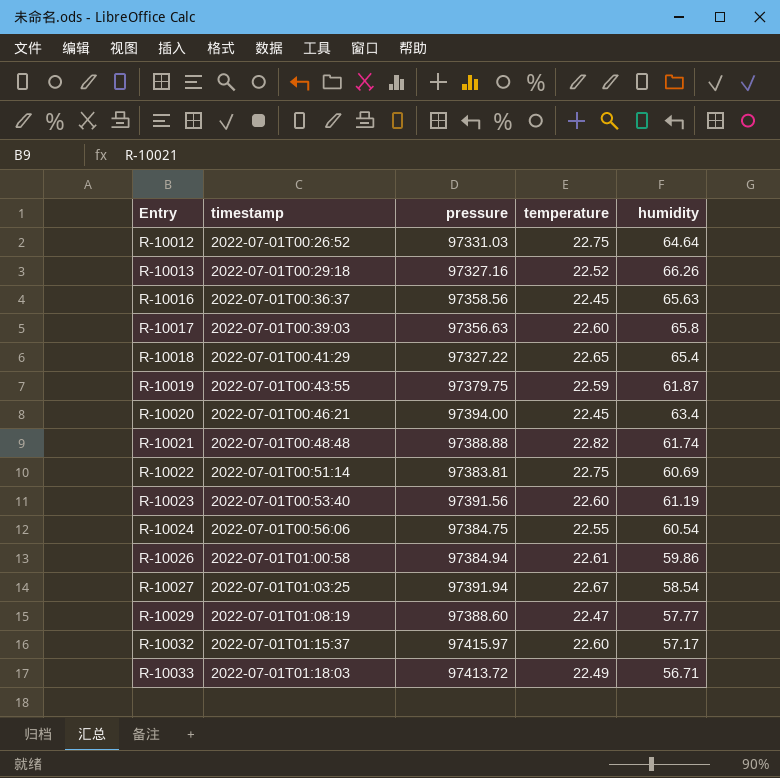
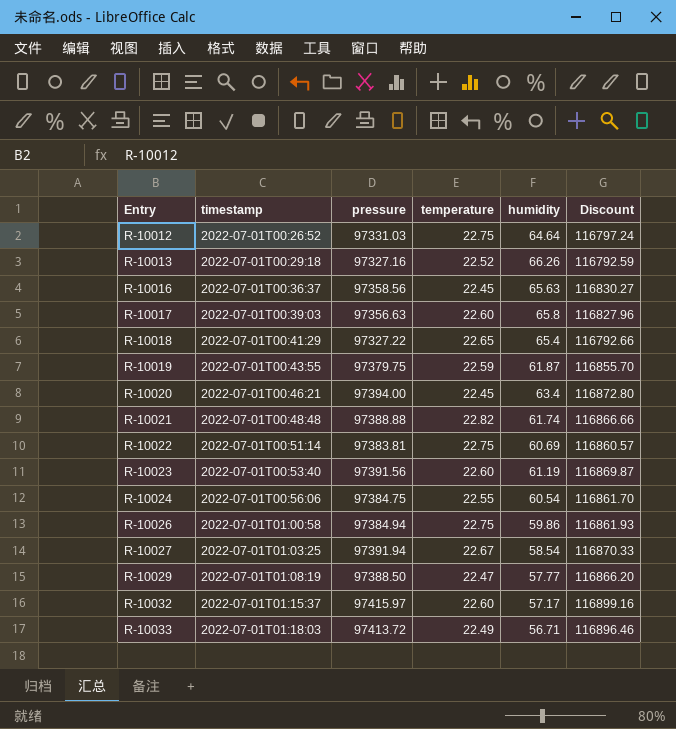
column Discount | formula: none -> [pressure] * 1.2
R-10026 | temperature: 22.61 -> 22.75
R-10029 | pressure: 97388.60 -> 97388.50

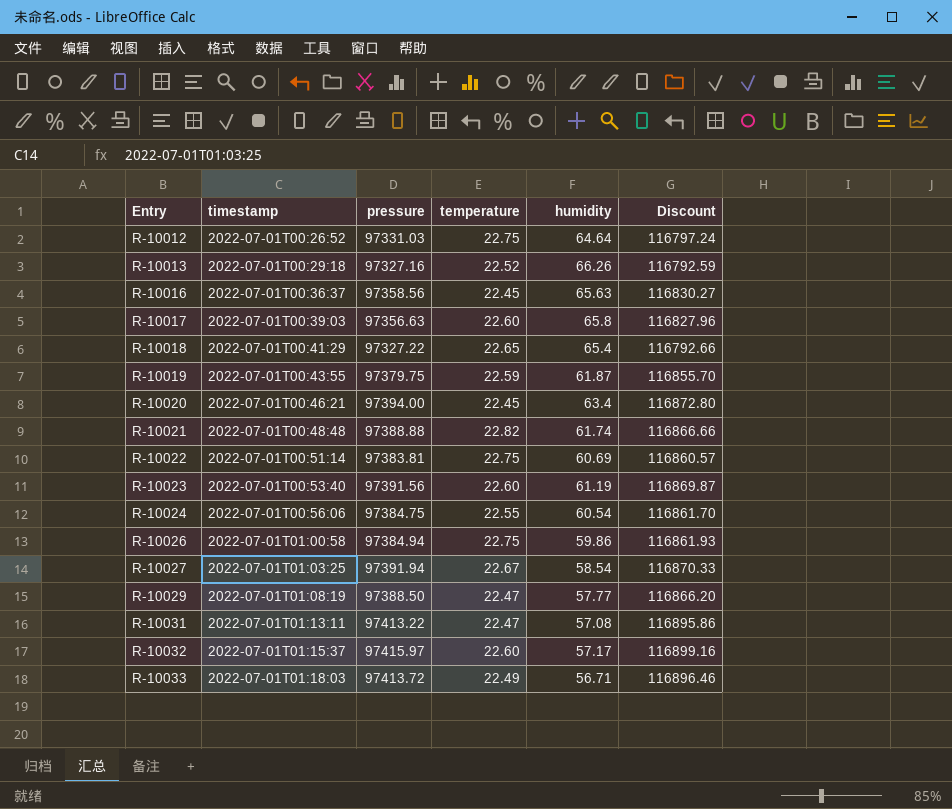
row R-10031: none -> 2022-07-01T01:13:11 | 97413.22 | 22.47 | 57.08 | 116895.86

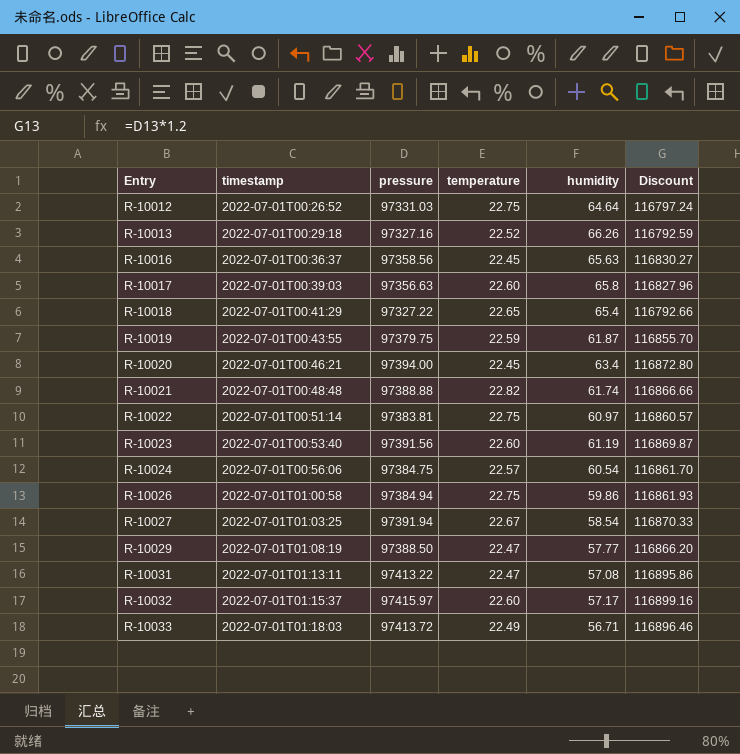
R-10022 | humidity: 60.69 -> 60.97
R-10024 | temperature: 22.55 -> 22.57

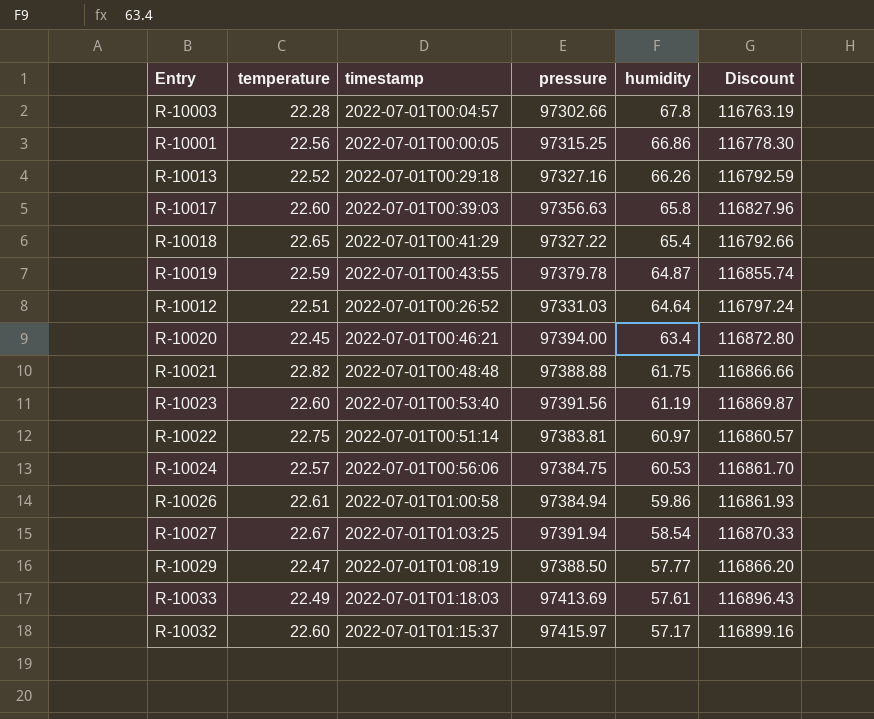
row order: Entry ascending -> humidity descending
column temperature | position: 4 -> 2
row R-10016: 2022-07-01T00:36:37 | 97358.56 | 22.45 | 65.63 | 116830.27 -> none
row R-10031: 2022-07-01T01:13:11 | 97413.22 | 22.47 | 57.08 | 116895.86 -> none
row R-10003: none -> 22.28 | 2022-07-01T00:04:57 | 97302.66 | 67.8 | 116763.19
row R-10001: none -> 22.56 | 2022-07-01T00:00:05 | 97315.25 | 66.86 | 116778.30
R-10019 | pressure: 97379.75 -> 97379.78
R-10019 | humidity: 61.87 -> 64.87
R-10019 | Discount: 116855.70 -> 116855.74
R-10012 | temperature: 22.75 -> 22.51
R-10021 | humidity: 61.74 -> 61.75
R-10024 | humidity: 60.54 -> 60.53
R-10026 | temperature: 22.75 -> 22.61
R-10033 | pressure: 97413.72 -> 97413.69
R-10033 | humidity: 56.71 -> 57.61
R-10033 | Discount: 116896.46 -> 116896.43

